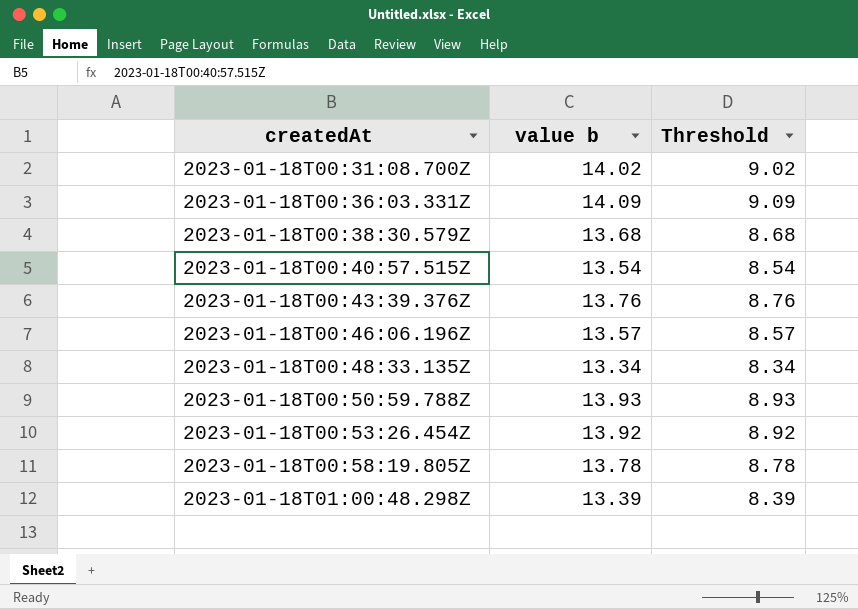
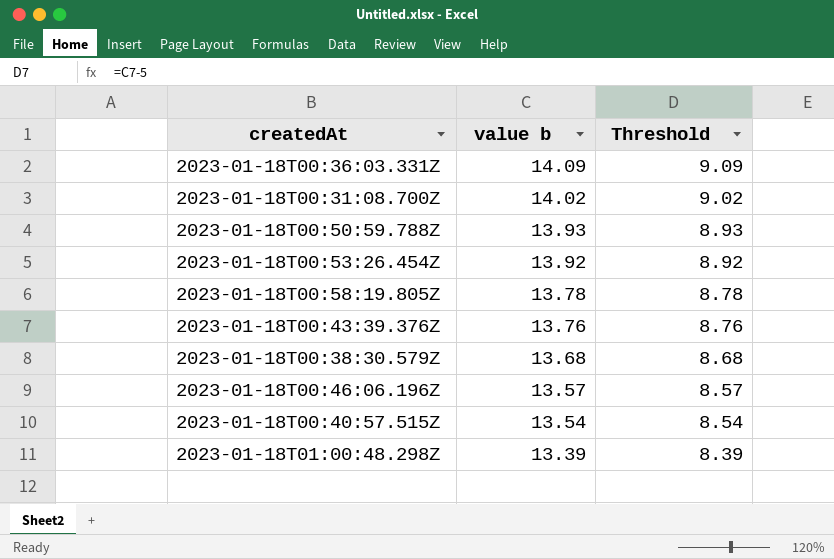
row order: createdAt ascending -> value b descending
row 2023-01-18T00:48:33.135Z: 13.34 | 8.34 -> none

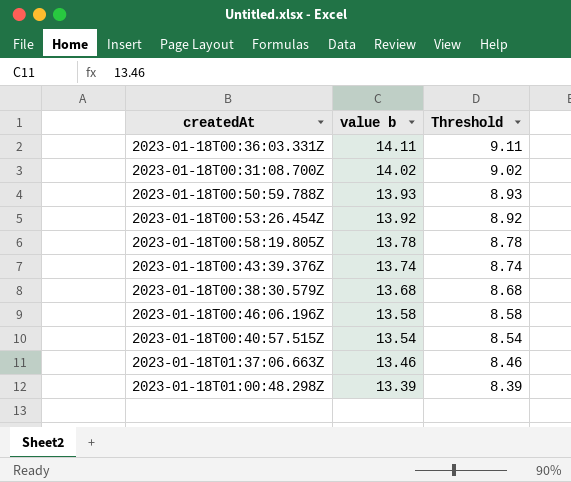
2023-01-18T00:36:03.331Z | value b: 14.09 -> 14.11
2023-01-18T00:36:03.331Z | Threshold: 9.09 -> 9.11
2023-01-18T00:43:39.376Z | value b: 13.76 -> 13.74
2023-01-18T00:43:39.376Z | Threshold: 8.76 -> 8.74
2023-01-18T00:46:06.196Z | value b: 13.57 -> 13.58
2023-01-18T00:46:06.196Z | Threshold: 8.57 -> 8.58
row 2023-01-18T01:37:06.663Z: none -> 13.46 | 8.46

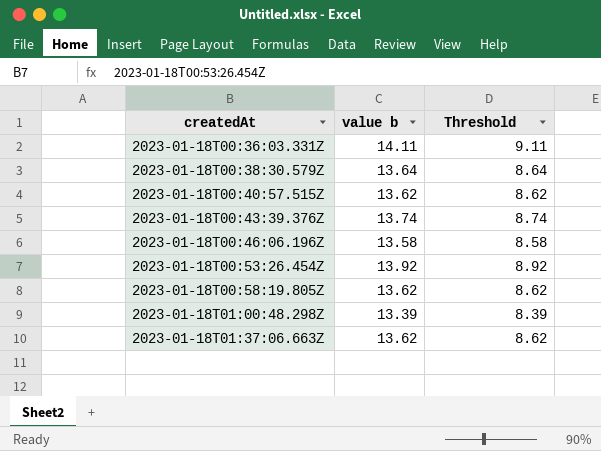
row order: value b descending -> createdAt ascending
row 2023-01-18T00:31:08.700Z: 14.02 | 9.02 -> none
row 2023-01-18T00:50:59.788Z: 13.93 | 8.93 -> none
2023-01-18T00:38:30.579Z | value b: 13.68 -> 13.64
2023-01-18T00:38:30.579Z | Threshold: 8.68 -> 8.64
2023-01-18T00:40:57.515Z | value b: 13.54 -> 13.62
2023-01-18T00:40:57.515Z | Threshold: 8.54 -> 8.62
2023-01-18T00:58:19.805Z | value b: 13.78 -> 13.62
2023-01-18T00:58:19.805Z | Threshold: 8.78 -> 8.62
2023-01-18T01:37:06.663Z | value b: 13.46 -> 13.62
2023-01-18T01:37:06.663Z | Threshold: 8.46 -> 8.62

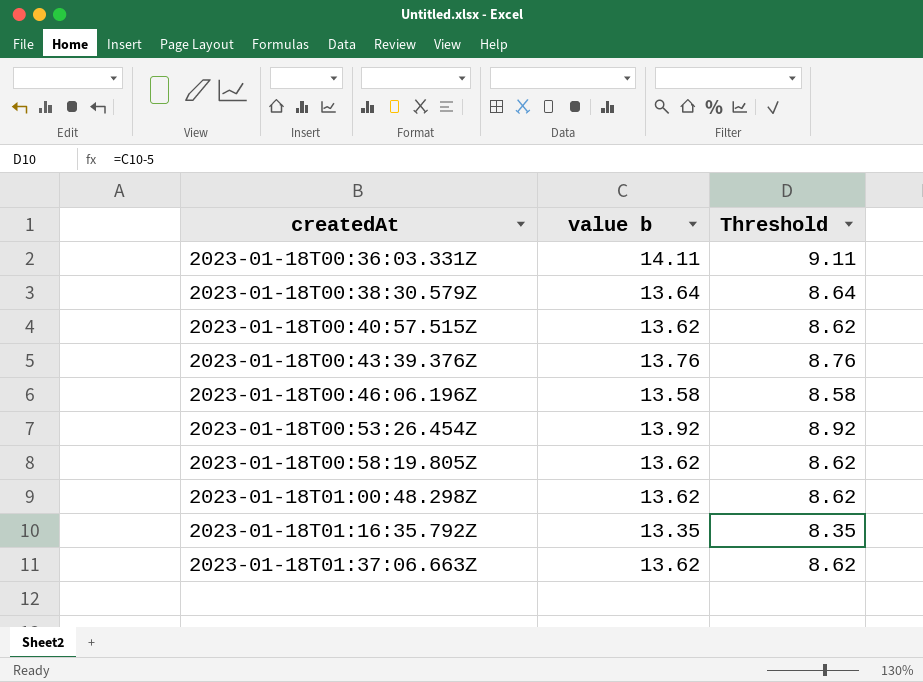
2023-01-18T00:43:39.376Z | value b: 13.74 -> 13.76
2023-01-18T00:43:39.376Z | Threshold: 8.74 -> 8.76
2023-01-18T01:00:48.298Z | value b: 13.39 -> 13.62
2023-01-18T01:00:48.298Z | Threshold: 8.39 -> 8.62
row 2023-01-18T01:16:35.792Z: none -> 13.35 | 8.35

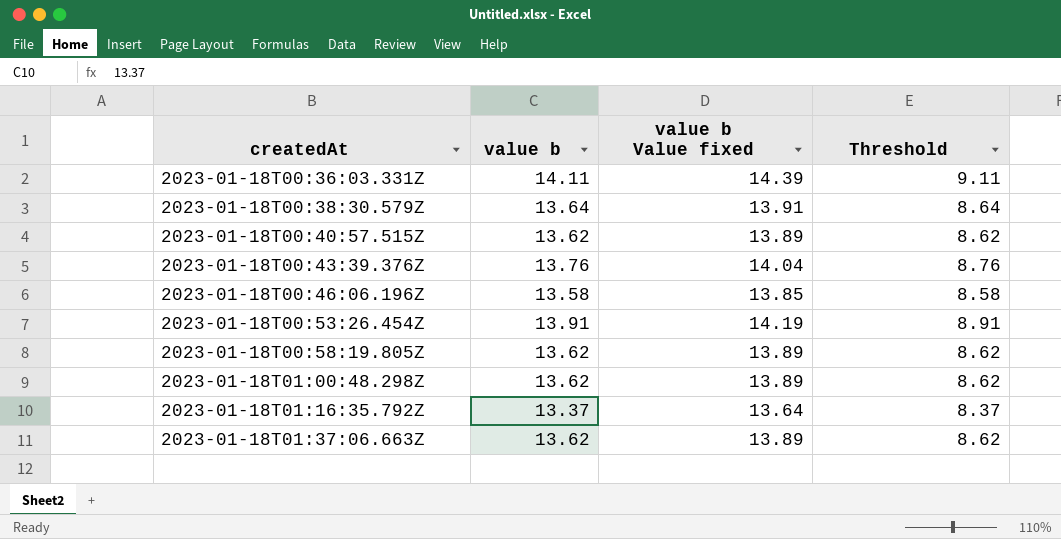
column value b Value fixed | formula: none -> [value b] * 1.02
2023-01-18T00:53:26.454Z | value b: 13.92 -> 13.91
2023-01-18T00:53:26.454Z | Threshold: 8.92 -> 8.91
2023-01-18T01:16:35.792Z | value b: 13.35 -> 13.37
2023-01-18T01:16:35.792Z | Threshold: 8.35 -> 8.37

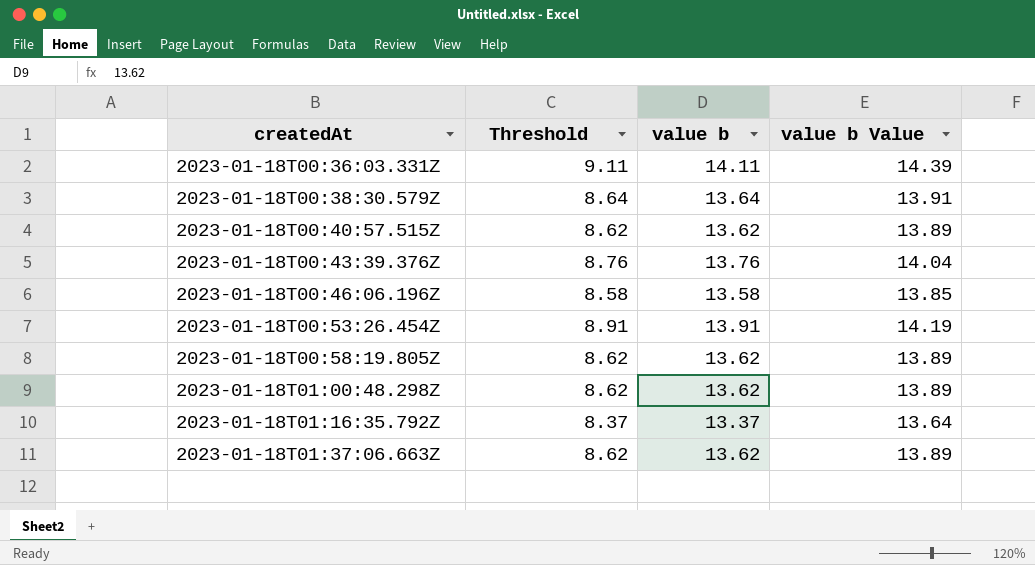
column Threshold | position: 4 -> 2
column name: value b Value fixed -> value b Value

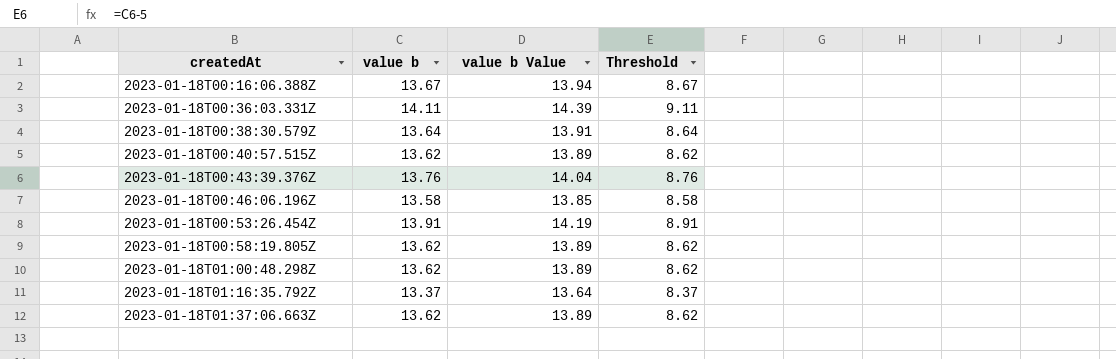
column Threshold | position: 2 -> 4
row 2023-01-18T00:16:06.388Z: none -> 13.67 | 13.94 | 8.67

